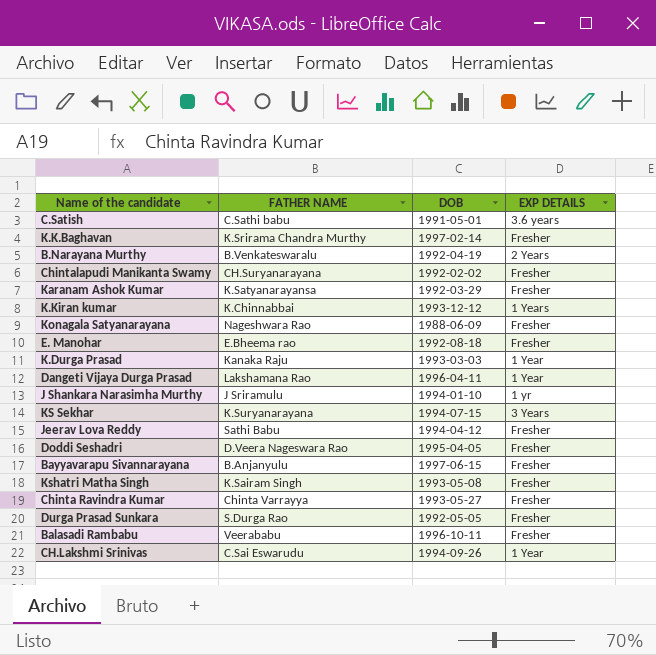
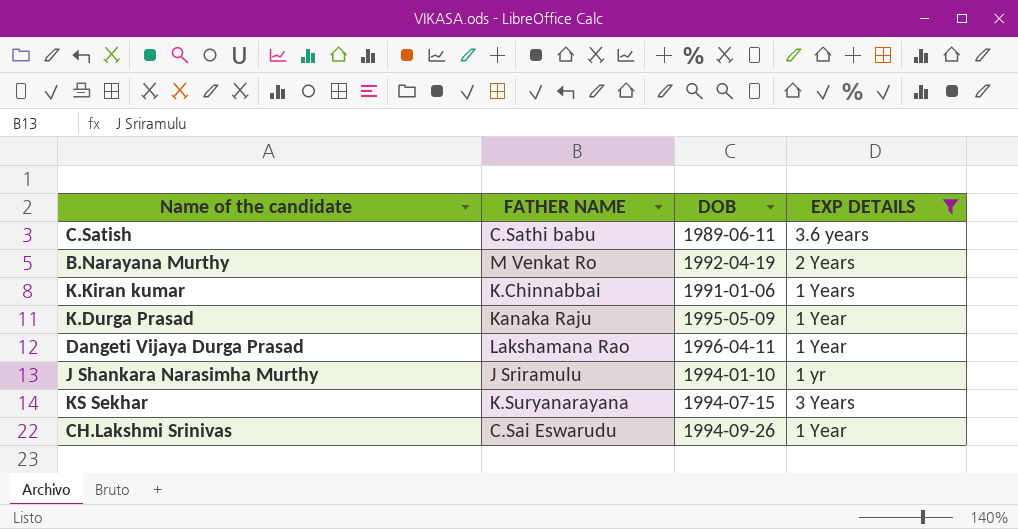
filter: none -> EXP DETAILS != Fresher
C.Satish | DOB: 1991-05-01 -> 1989-06-11
B.Narayana Murthy | FATHER NAME: B.Venkateswaralu -> M Venkat Ro
K.Kiran kumar | DOB: 1993-12-12 -> 1991-01-06
K.Durga Prasad | DOB: 1993-03-03 -> 1995-05-09

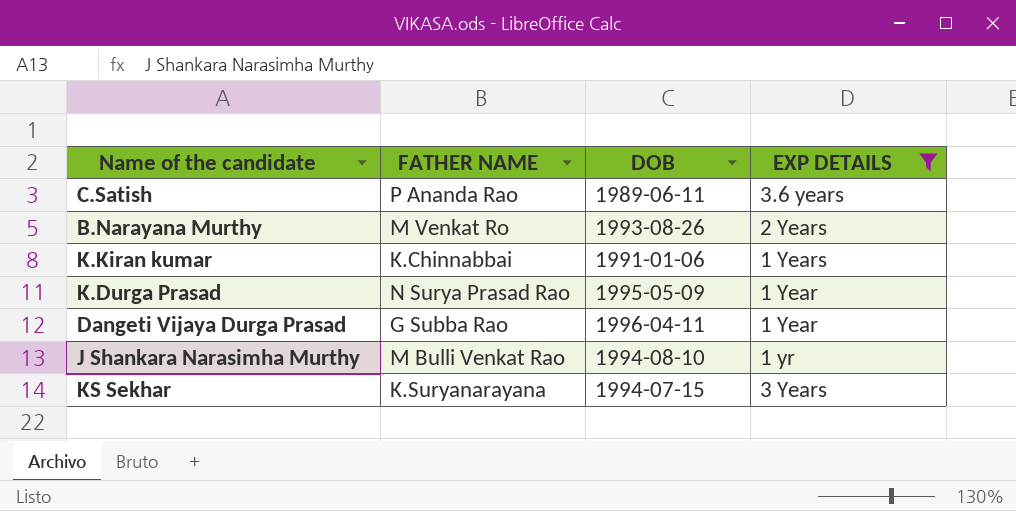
row CH.Lakshmi Srinivas: C.Sai Eswarudu | 1994-09-26 | 1 Year -> none
C.Satish | FATHER NAME: C.Sathi babu -> P Ananda Rao
B.Narayana Murthy | DOB: 1992-04-19 -> 1993-08-26
K.Durga Prasad | FATHER NAME: Kanaka Raju -> N Surya Prasad Rao
Dangeti Vijaya Durga Prasad | FATHER NAME: Lakshamana Rao -> G Subba Rao
J Shankara Narasimha Murthy | FATHER NAME: J Sriramulu -> M Bulli Venkat Rao
J Shankara Narasimha Murthy | DOB: 1994-01-10 -> 1994-08-10

